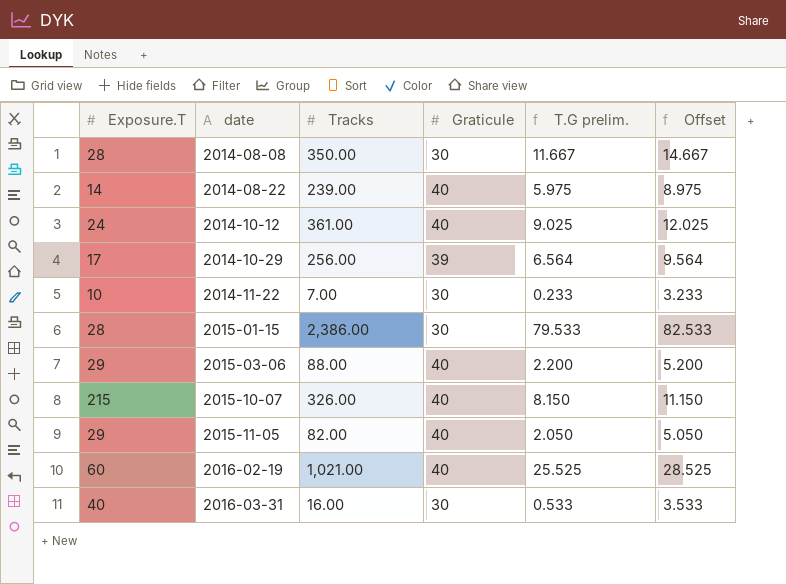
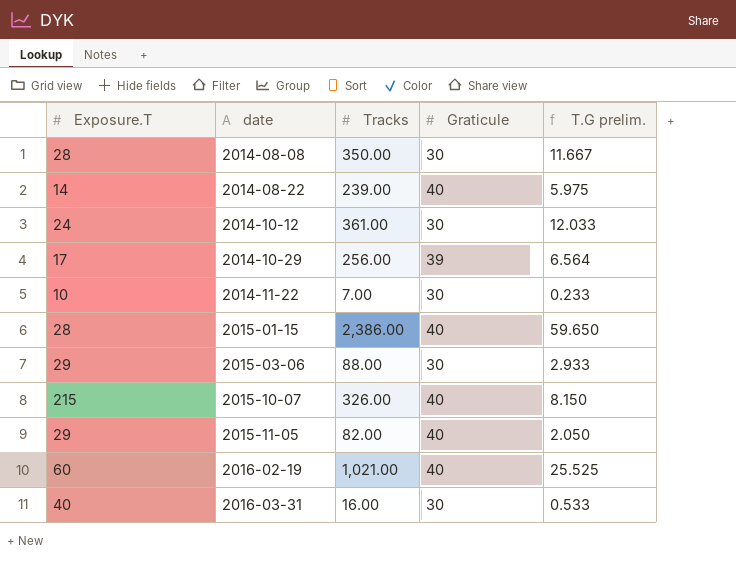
column Offset | formula: [T.G prelim.] + 3 -> none
2014-10-12 | Graticule: 40 -> 30
2014-10-12 | T.G prelim.: 9.025 -> 12.033
2015-01-15 | Graticule: 30 -> 40
2015-01-15 | T.G prelim.: 79.533 -> 59.650
2015-03-06 | Graticule: 40 -> 30
2015-03-06 | T.G prelim.: 2.200 -> 2.933

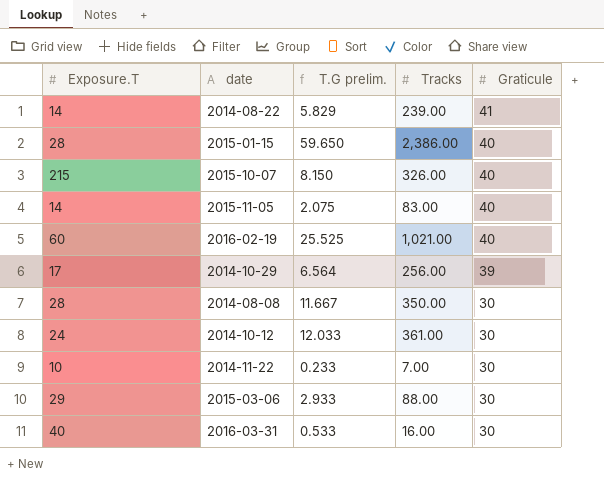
row order: date ascending -> Graticule descending
column T.G prelim. | position: 5 -> 3
2014-08-22 | T.G prelim.: 5.975 -> 5.829
2014-08-22 | Graticule: 40 -> 41
2015-11-05 | Exposure.T: 29 -> 14
2015-11-05 | T.G prelim.: 2.050 -> 2.075
2015-11-05 | Tracks: 82.00 -> 83.00

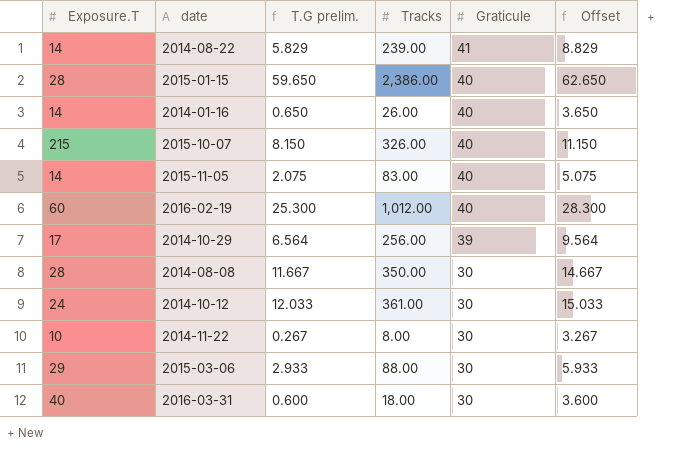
column Offset | formula: none -> [T.G prelim.] + 3
row 2014-01-16: none -> 14 | 0.650 | 26.00 | 40 | 3.650
2016-02-19 | T.G prelim.: 25.525 -> 25.300
2016-02-19 | Tracks: 1,021.00 -> 1,012.00
2014-11-22 | T.G prelim.: 0.233 -> 0.267
2014-11-22 | Tracks: 7.00 -> 8.00
2016-03-31 | T.G prelim.: 0.533 -> 0.600
2016-03-31 | Tracks: 16.00 -> 18.00

